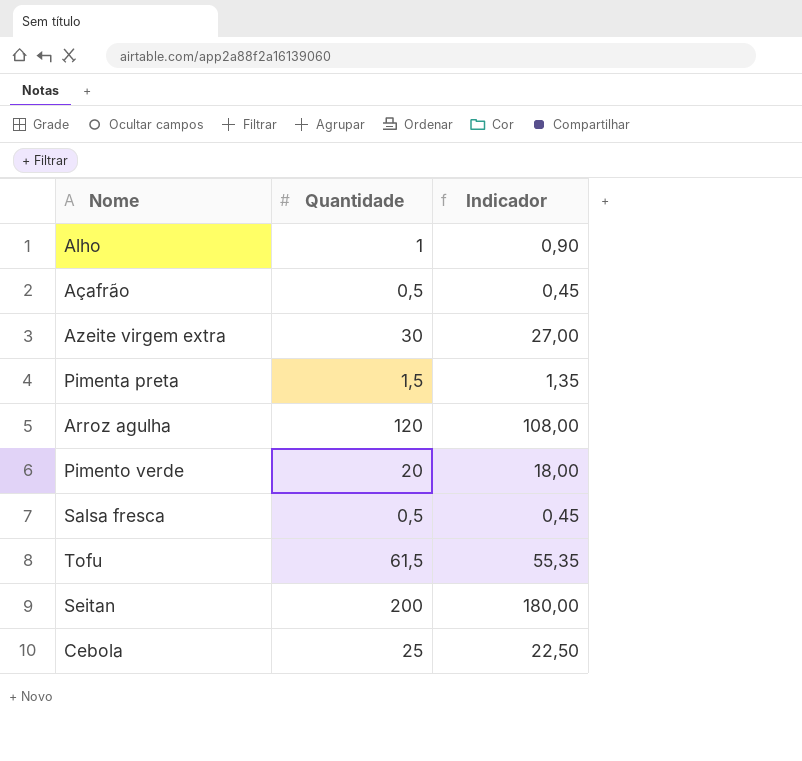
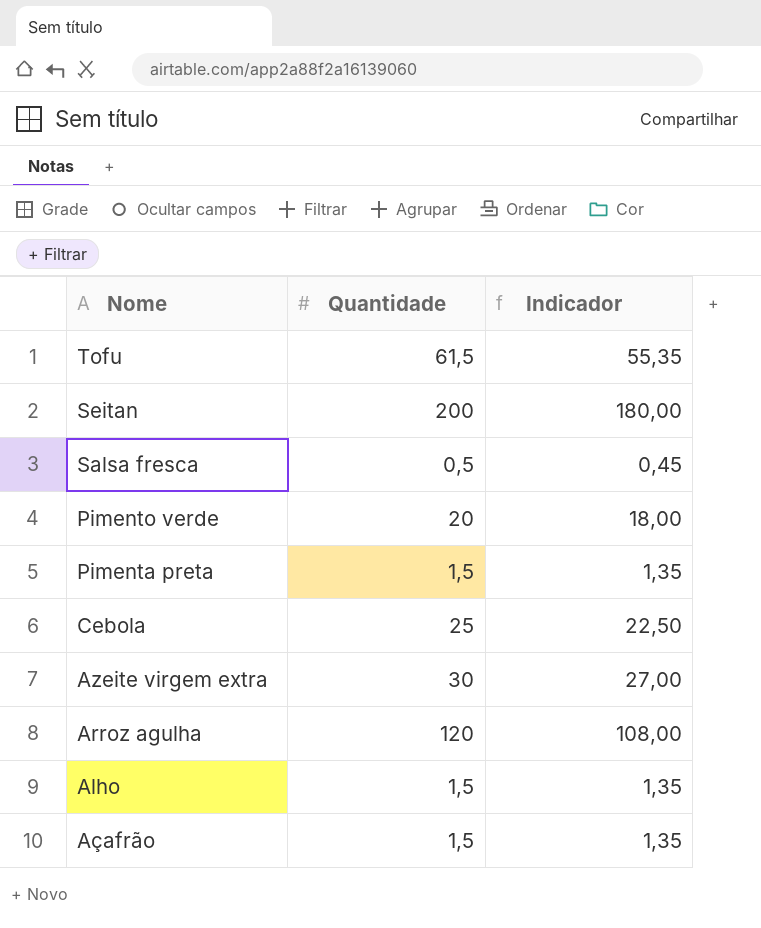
row order: none -> Nome descending
Alho | Quantidade: 1 -> 1,5
Alho | Indicador: 0,90 -> 1,35
Açafrão | Quantidade: 0,5 -> 1,5
Açafrão | Indicador: 0,45 -> 1,35

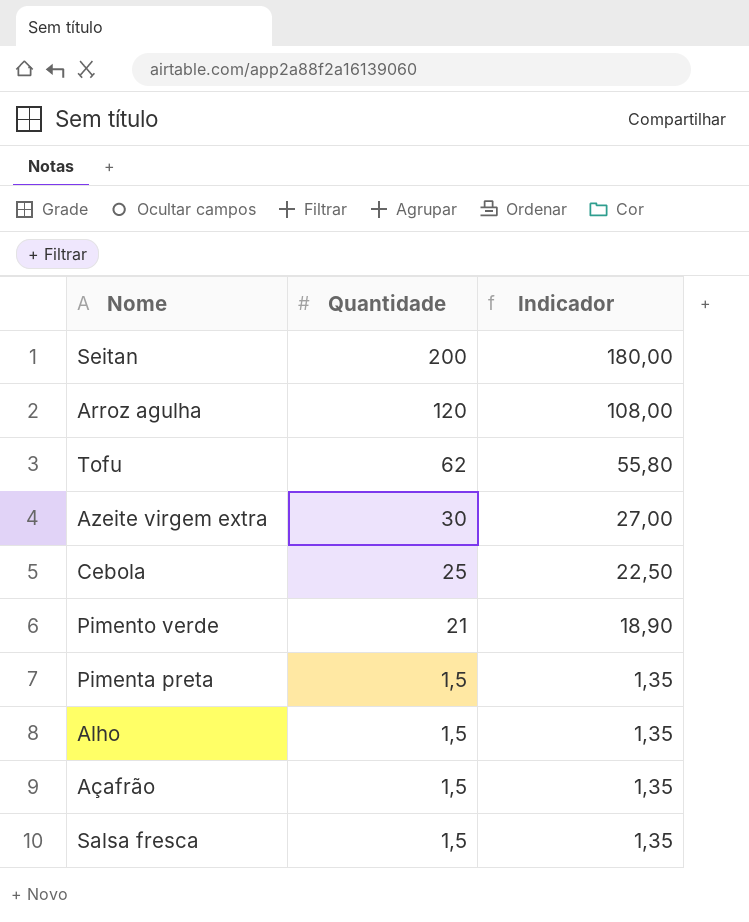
row order: Nome descending -> Quantidade descending
Tofu | Quantidade: 61,5 -> 62
Tofu | Indicador: 55,35 -> 55,80
Pimento verde | Quantidade: 20 -> 21
Pimento verde | Indicador: 18,00 -> 18,90
Salsa fresca | Quantidade: 0,5 -> 1,5
Salsa fresca | Indicador: 0,45 -> 1,35

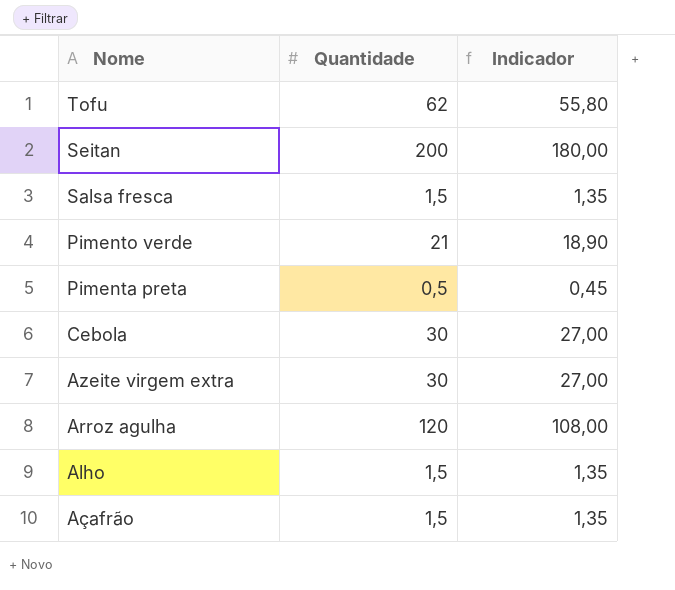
row order: Quantidade descending -> Nome descending
Pimenta preta | Quantidade: 1,5 -> 0,5
Pimenta preta | Indicador: 1,35 -> 0,45
Cebola | Quantidade: 25 -> 30
Cebola | Indicador: 22,50 -> 27,00

